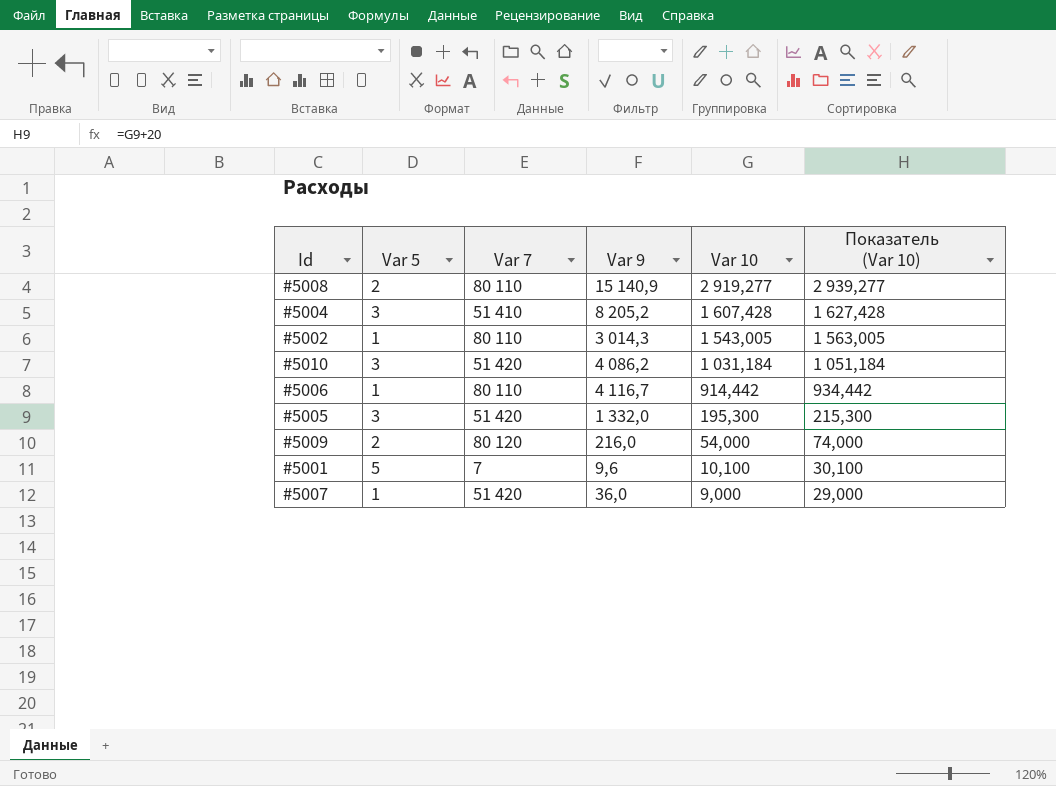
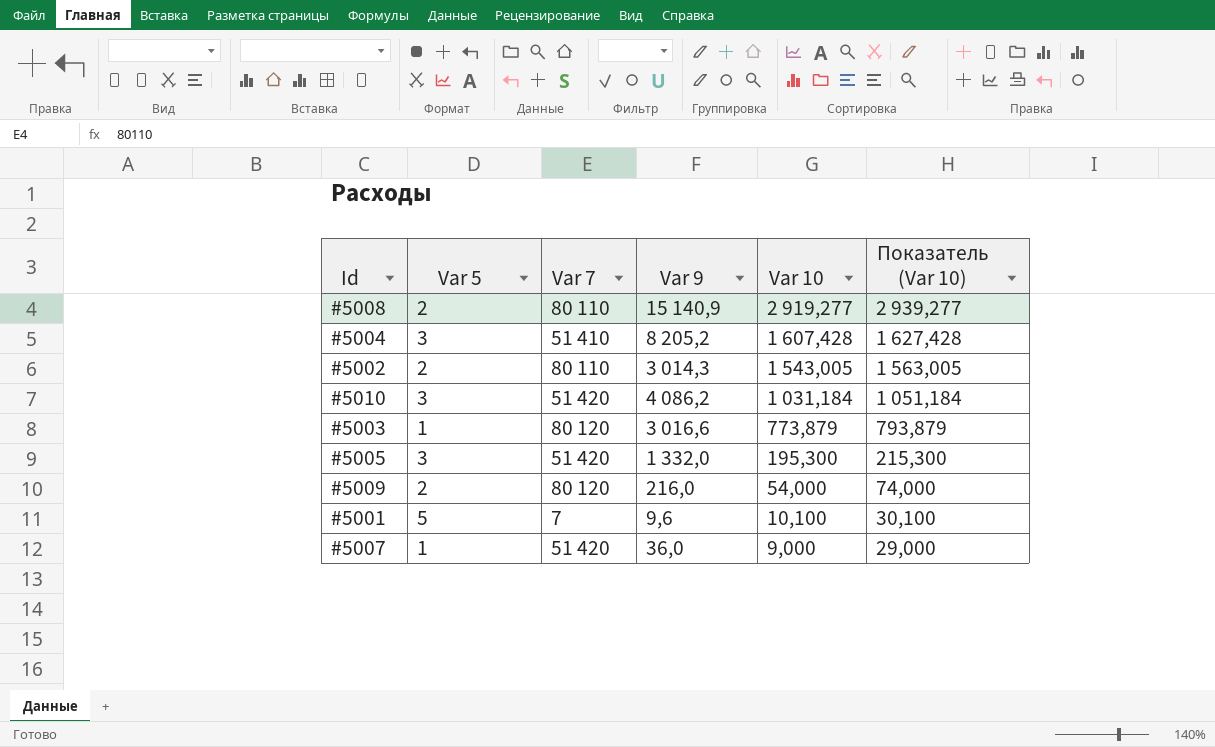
row #5006: 1 | 80 110 | 4 116,7 | 914,442 | 934,442 -> none
#5002 | Var 5: 1 -> 2
row #5003: none -> 1 | 80 120 | 3 016,6 | 773,879 | 793,879

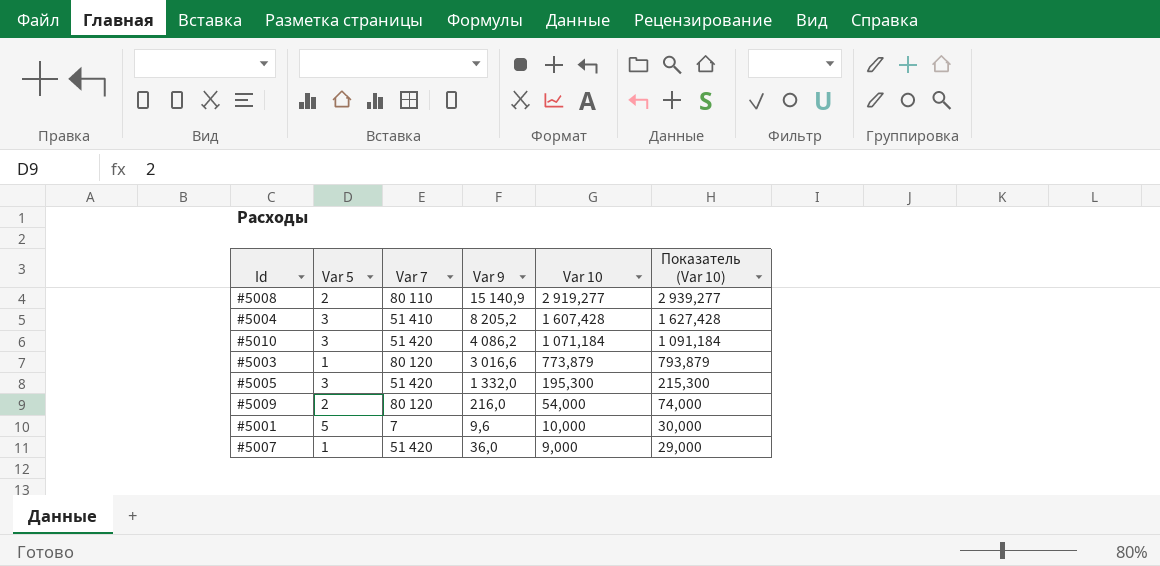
row #5002: 2 | 80 110 | 3 014,3 | 1 543,005 | 1 563,005 -> none
#5010 | Var 10: 1 031,184 -> 1 071,184
#5010 | Показатель (Var 10): 1 051,184 -> 1 091,184
#5001 | Var 10: 10,100 -> 10,000
#5001 | Показатель (Var 10): 30,100 -> 30,000

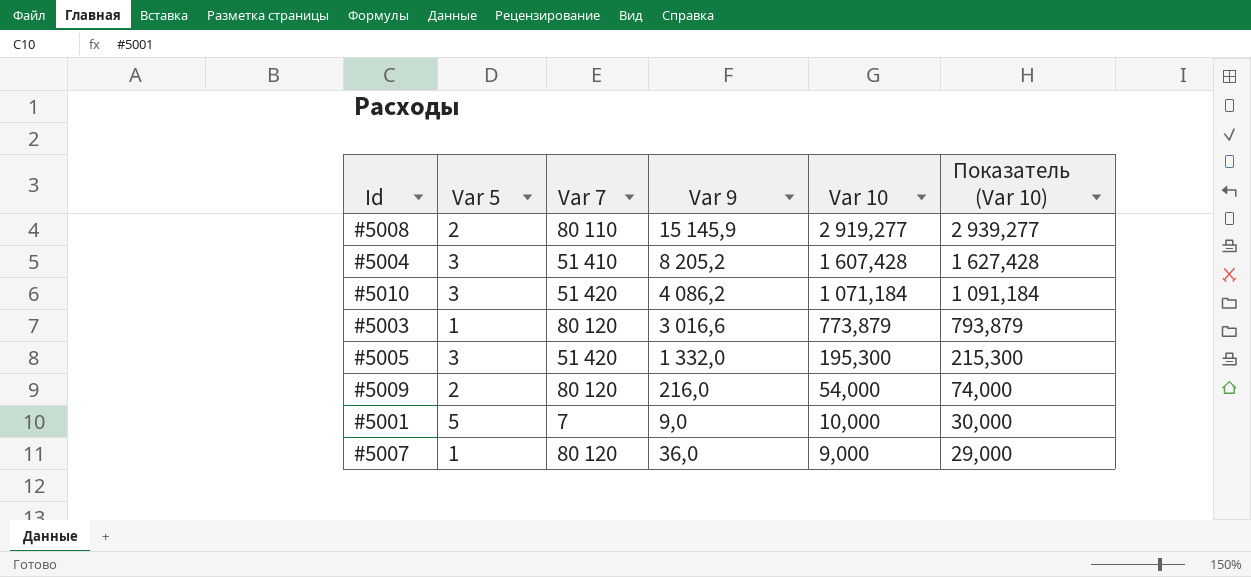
#5008 | Var 9: 15 140,9 -> 15 145,9
#5001 | Var 9: 9,6 -> 9,0
#5007 | Var 7: 51 420 -> 80 120

